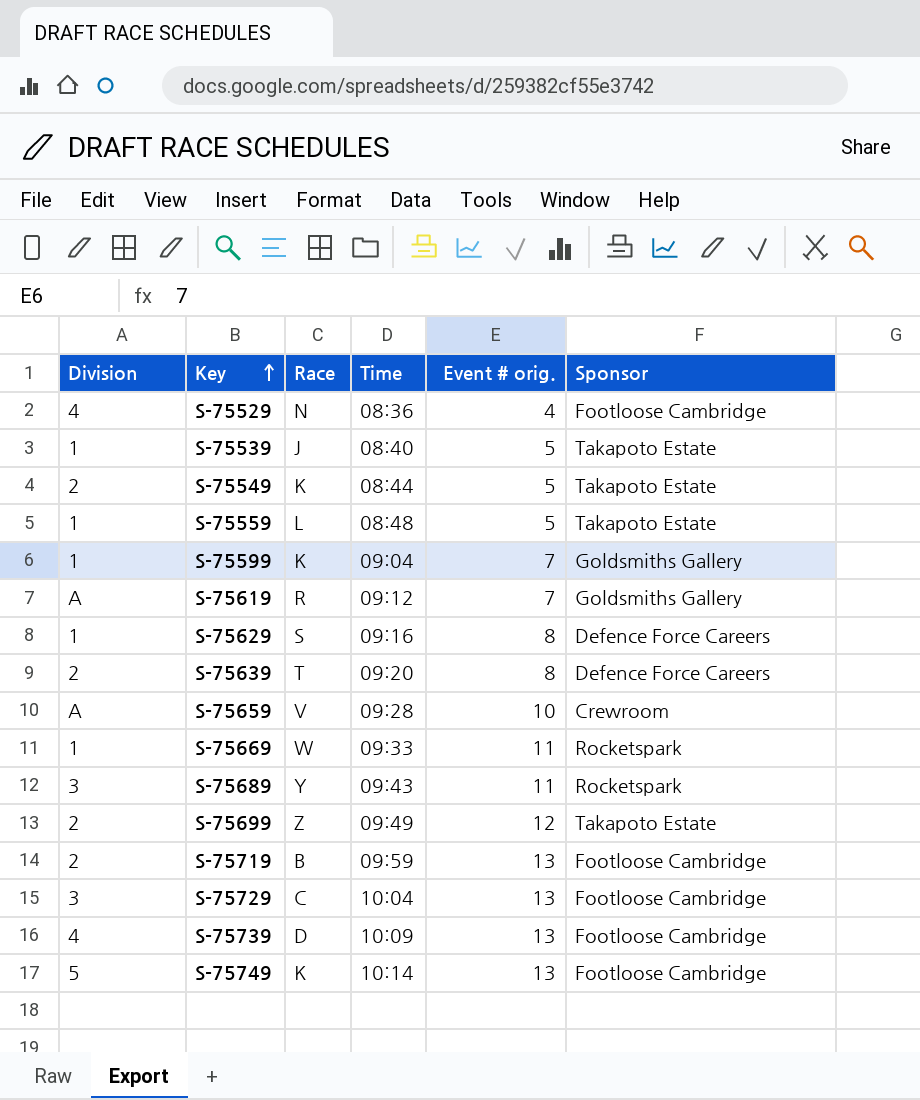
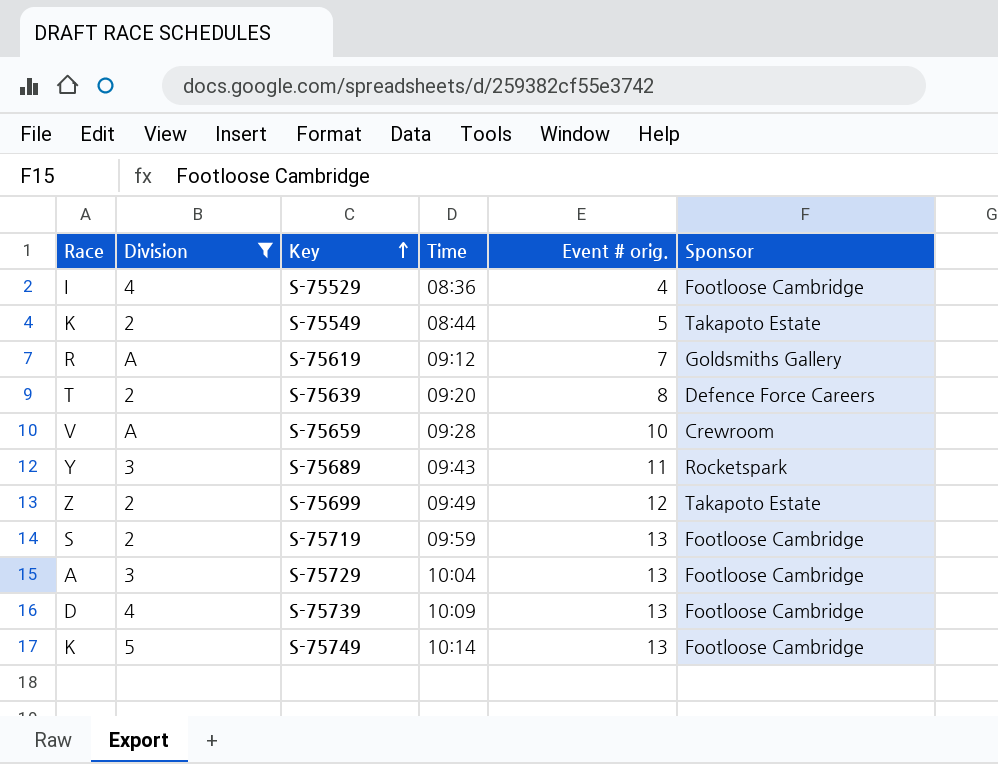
filter: none -> Division != 1
column Race | position: 3 -> 1
S-75529 | Race: N -> I
S-75719 | Race: B -> S
S-75729 | Race: C -> A

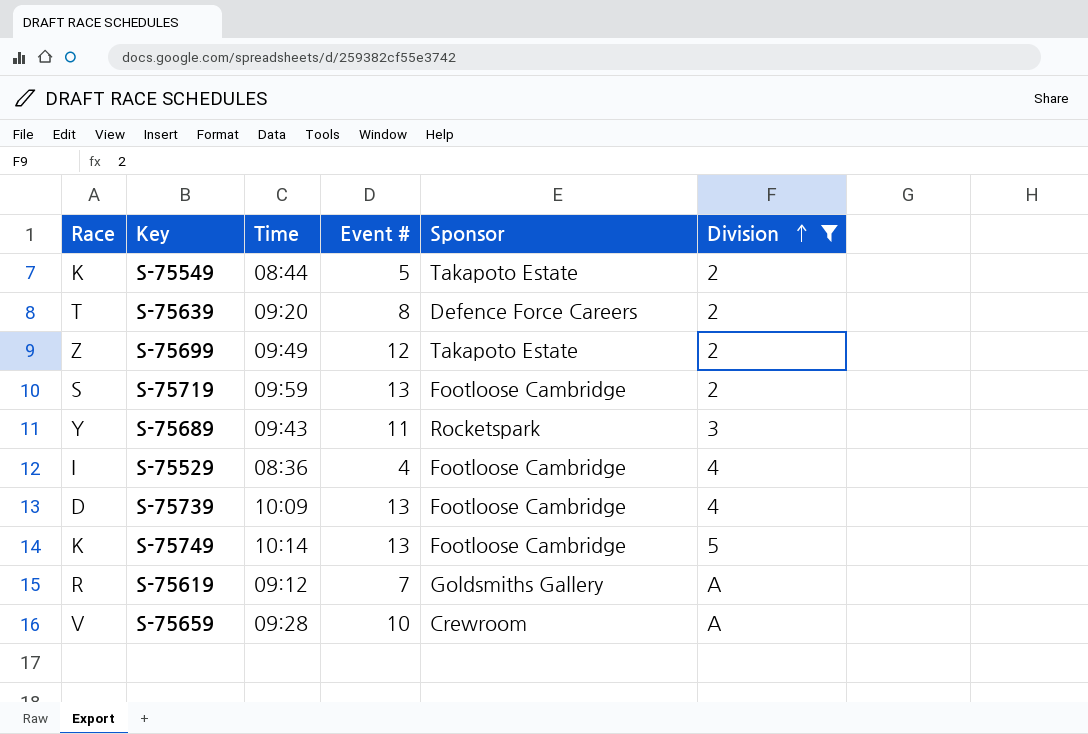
row order: Key ascending -> Division ascending
column name: Event # orig. -> Event #
column Division | position: 2 -> 6
row S-75729: A | 3 | 10:04 | 13 | Footloose Cambridge -> none

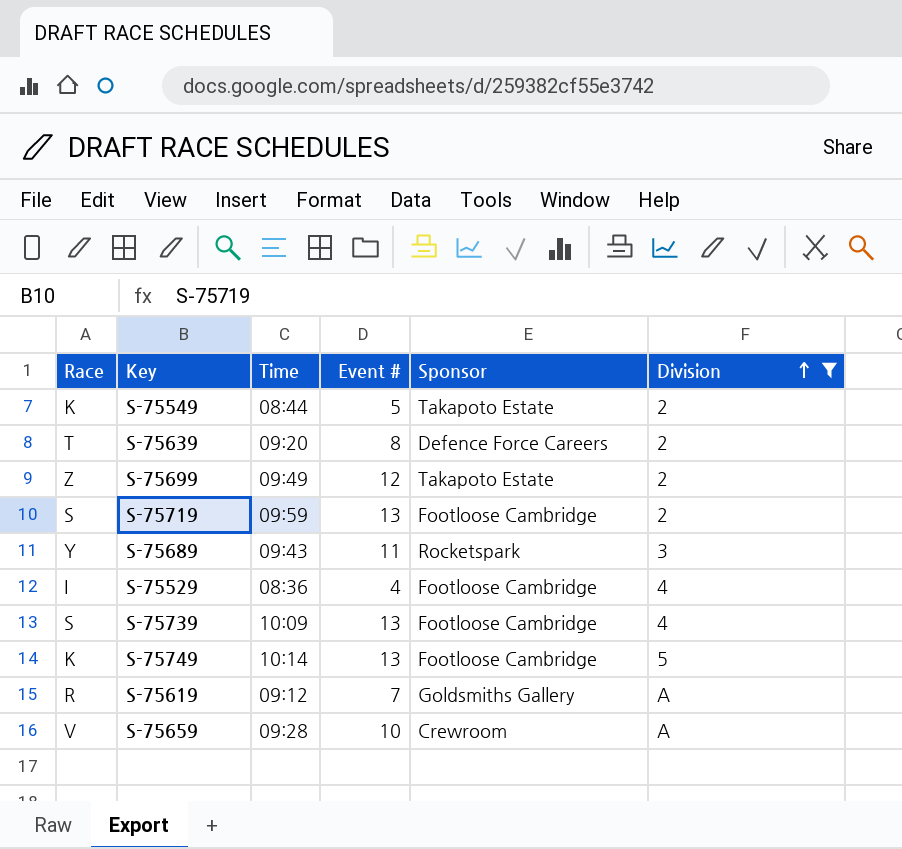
S-75739 | Race: D -> S

